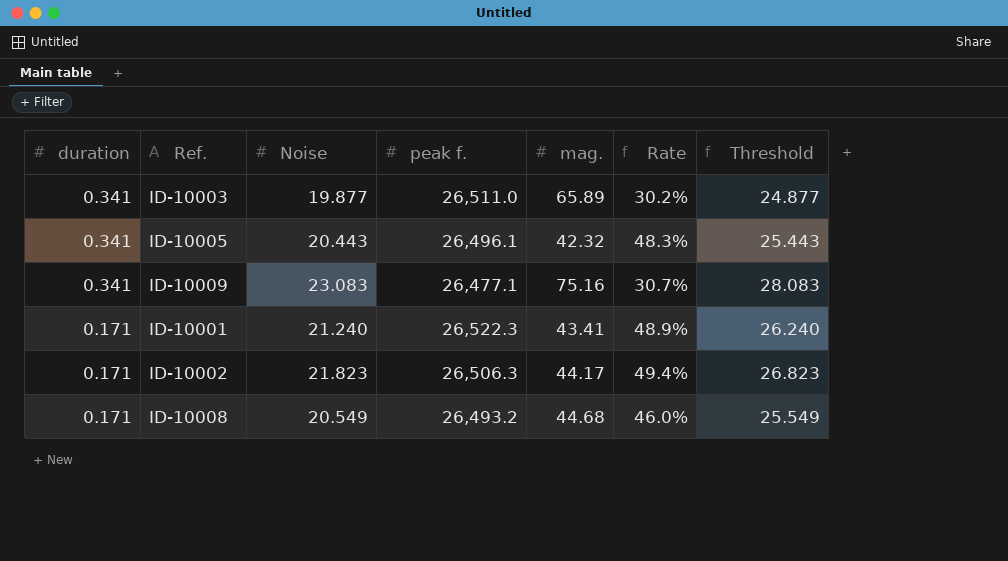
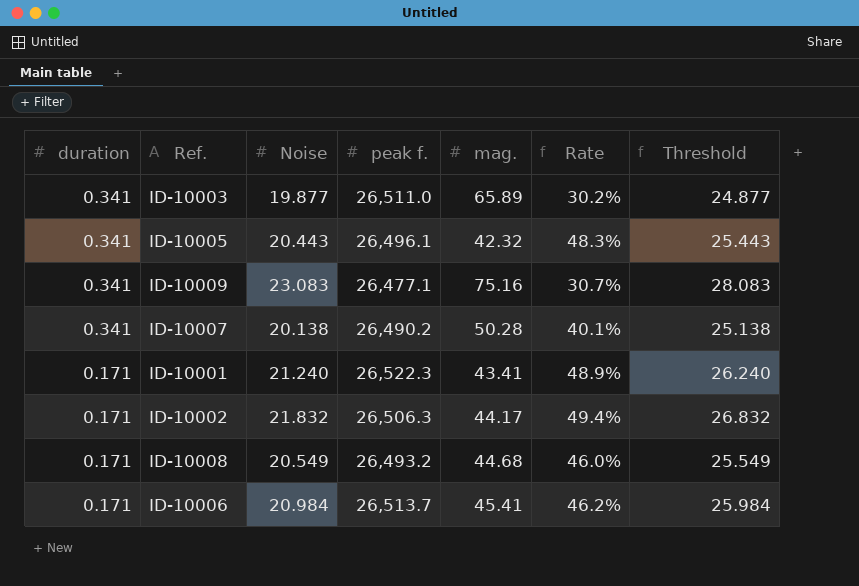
row ID-10007: none -> 0.341 | 20.138 | 26,490.2 | 50.28 | 40.1% | 25.138
ID-10002 | Noise: 21.823 -> 21.832
ID-10002 | Threshold: 26.823 -> 26.832
row ID-10006: none -> 0.171 | 20.984 | 26,513.7 | 45.41 | 46.2% | 25.984

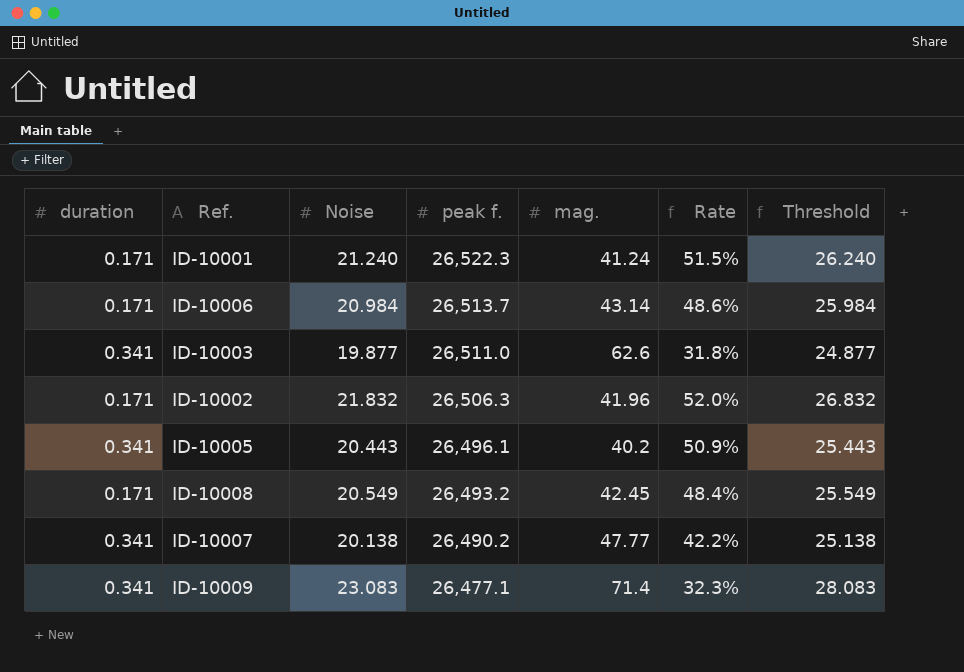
row order: duration descending -> peak f. descending
ID-10001 | mag.: 43.41 -> 41.24
ID-10001 | Rate: 48.9% -> 51.5%
ID-10006 | mag.: 45.41 -> 43.14
ID-10006 | Rate: 46.2% -> 48.6%
ID-10003 | mag.: 65.89 -> 62.6
ID-10003 | Rate: 30.2% -> 31.8%
ID-10002 | mag.: 44.17 -> 41.96
ID-10002 | Rate: 49.4% -> 52.0%
ID-10005 | mag.: 42.32 -> 40.2
ID-10005 | Rate: 48.3% -> 50.9%
ID-10008 | mag.: 44.68 -> 42.45
ID-10008 | Rate: 46.0% -> 48.4%
ID-10007 | mag.: 50.28 -> 47.77
ID-10007 | Rate: 40.1% -> 42.2%
ID-10009 | mag.: 75.16 -> 71.4
ID-10009 | Rate: 30.7% -> 32.3%

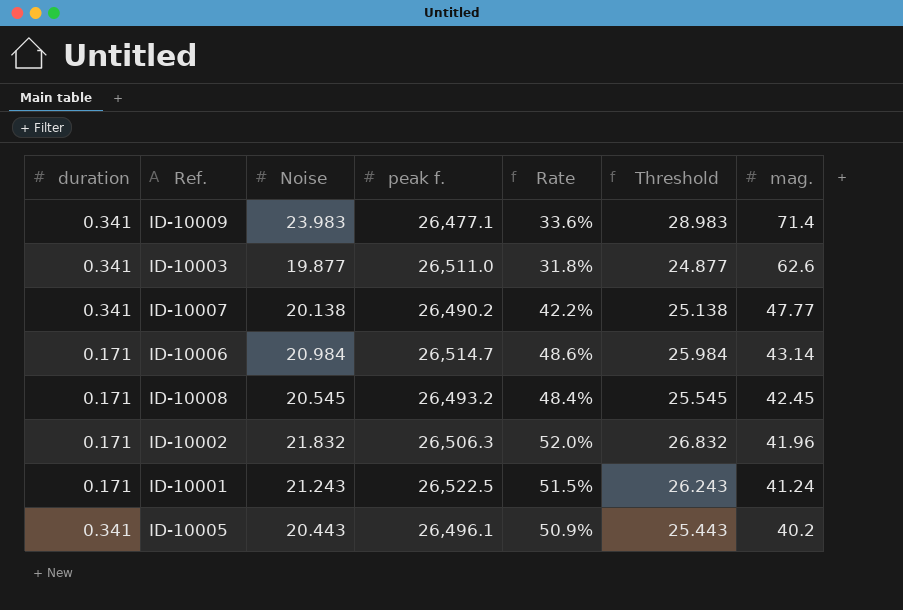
row order: peak f. descending -> mag. descending
column mag. | position: 5 -> 7
ID-10009 | Noise: 23.083 -> 23.983
ID-10009 | Rate: 32.3% -> 33.6%
ID-10009 | Threshold: 28.083 -> 28.983
ID-10006 | peak f.: 26,513.7 -> 26,514.7
ID-10008 | Noise: 20.549 -> 20.545
ID-10008 | Threshold: 25.549 -> 25.545
ID-10001 | Noise: 21.240 -> 21.243
ID-10001 | peak f.: 26,522.3 -> 26,522.5
ID-10001 | Threshold: 26.240 -> 26.243

